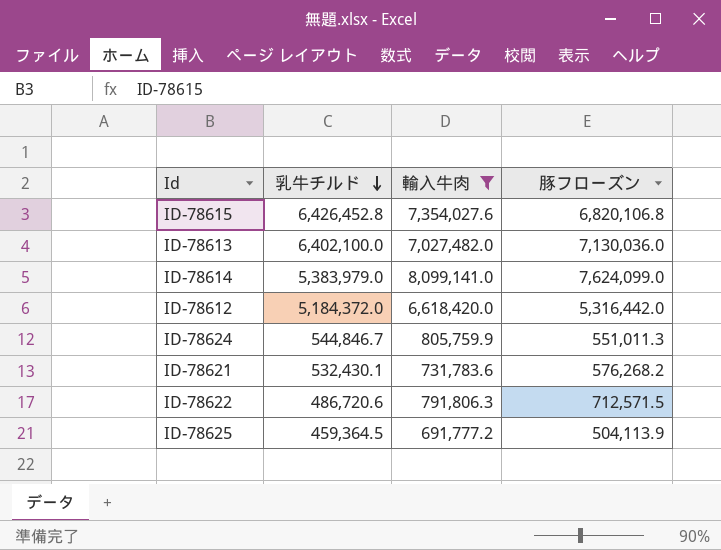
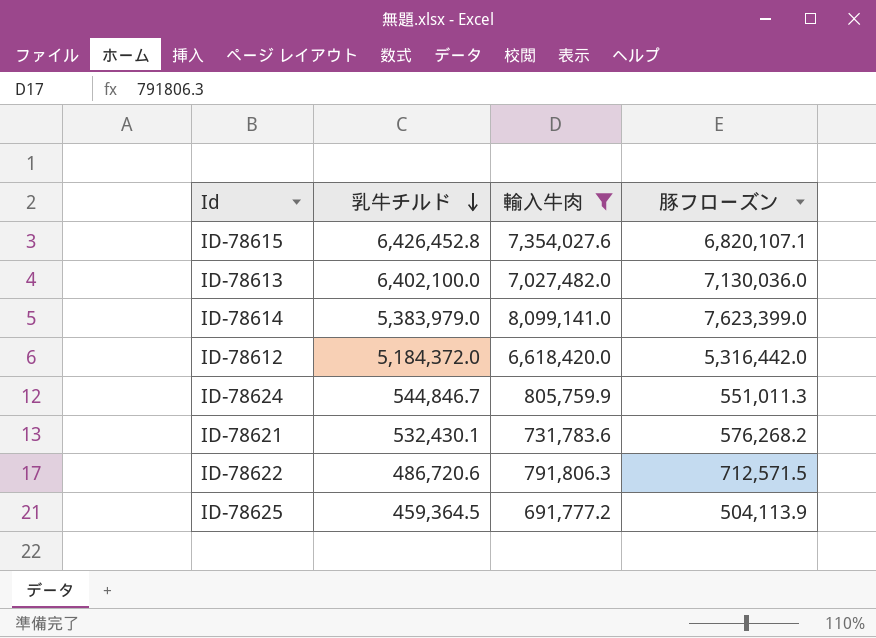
ID-78615 | 豚フローズン: 6,820,106.8 -> 6,820,107.1
ID-78614 | 豚フローズン: 7,624,099.0 -> 7,623,399.0

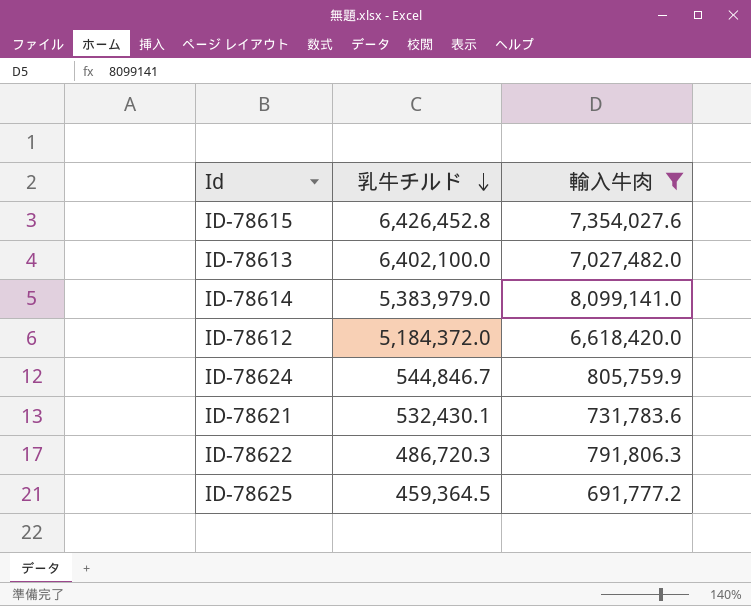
column 豚フローズン | position: 4 -> none
ID-78622 | 乳牛チルド: 486,720.6 -> 486,720.3

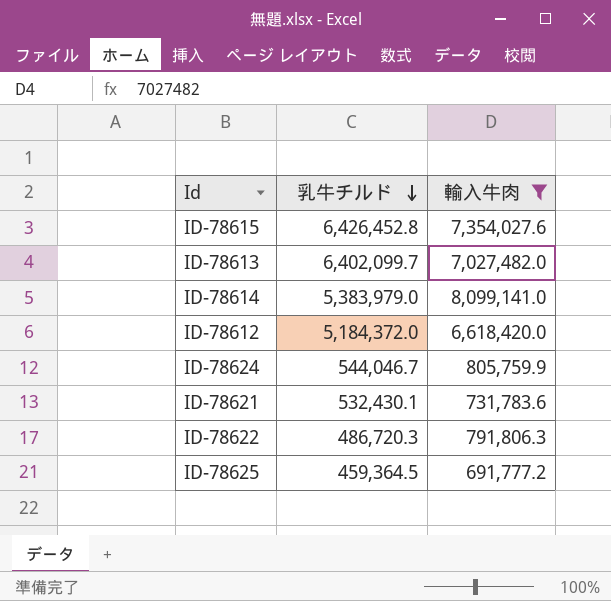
ID-78613 | 乳牛チルド: 6,402,100.0 -> 6,402,099.7
ID-78624 | 乳牛チルド: 544,846.7 -> 544,046.7

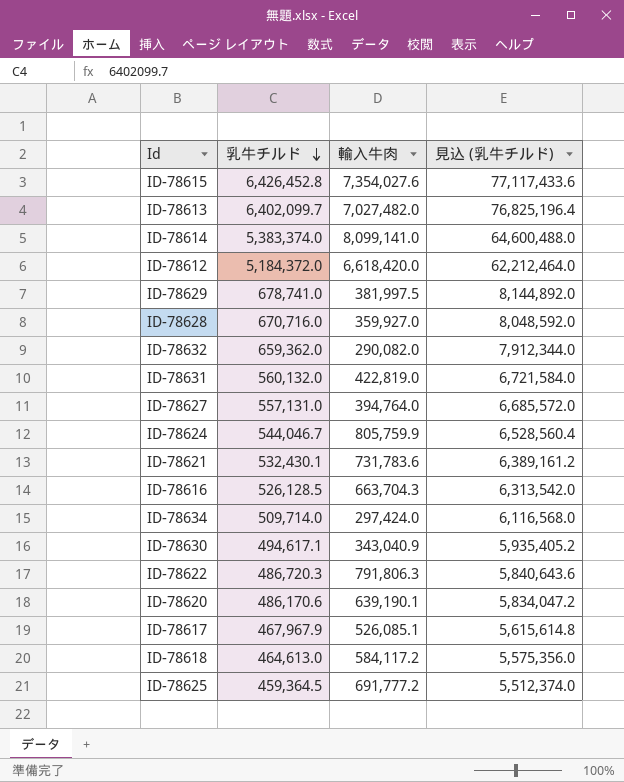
filter: 輸入牛肉 >= 691,777.2 -> none
column 見込 (乳牛チルド) | formula: none -> [乳牛チルド] * 12
ID-78614 | 乳牛チルド: 5,383,979.0 -> 5,383,374.0

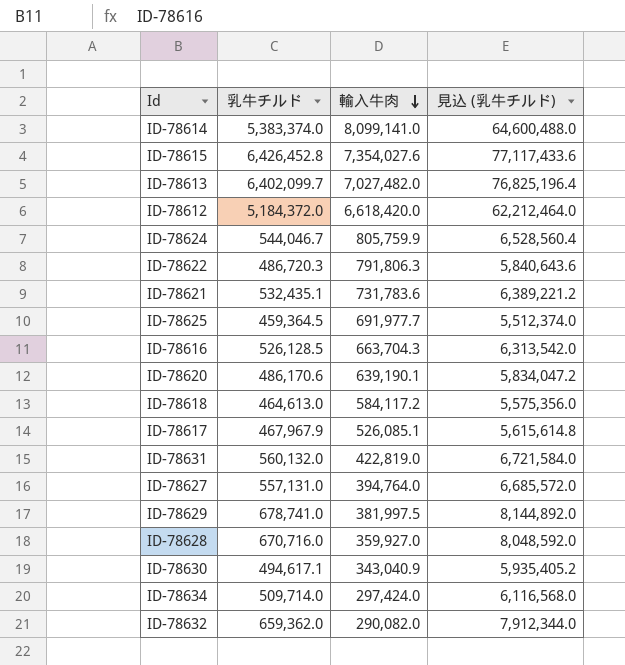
row order: 乳牛チルド descending -> 輸入牛肉 descending
ID-78621 | 乳牛チルド: 532,430.1 -> 532,435.1
ID-78621 | 見込 (乳牛チルド): 6,389,161.2 -> 6,389,221.2
ID-78625 | 輸入牛肉: 691,777.2 -> 691,977.7

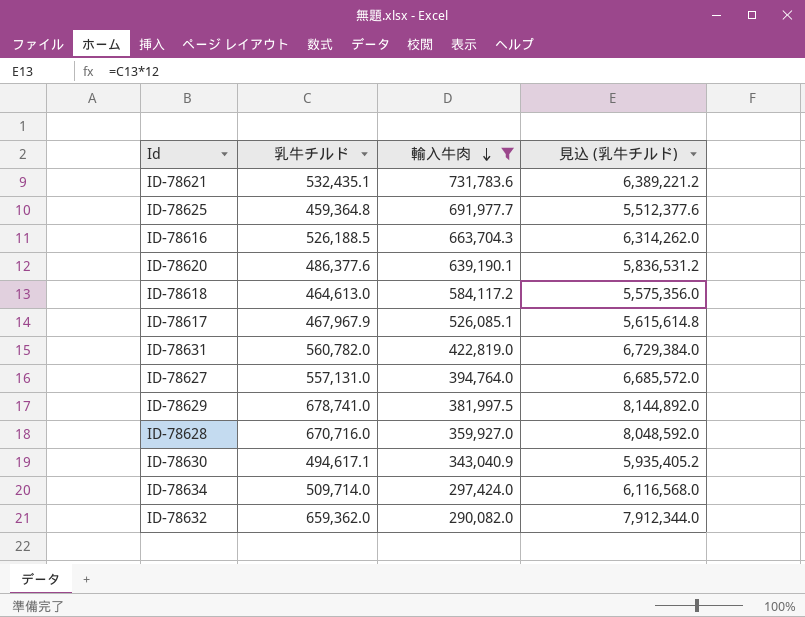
filter: none -> 輸入牛肉 <= 731,783.6
ID-78625 | 乳牛チルド: 459,364.5 -> 459,364.8
ID-78625 | 見込 (乳牛チルド): 5,512,374.0 -> 5,512,377.6
ID-78616 | 乳牛チルド: 526,128.5 -> 526,188.5
ID-78616 | 見込 (乳牛チルド): 6,313,542.0 -> 6,314,262.0
ID-78620 | 乳牛チルド: 486,170.6 -> 486,377.6
ID-78620 | 見込 (乳牛チルド): 5,834,047.2 -> 5,836,531.2
ID-78631 | 乳牛チルド: 560,132.0 -> 560,782.0
ID-78631 | 見込 (乳牛チルド): 6,721,584.0 -> 6,729,384.0

